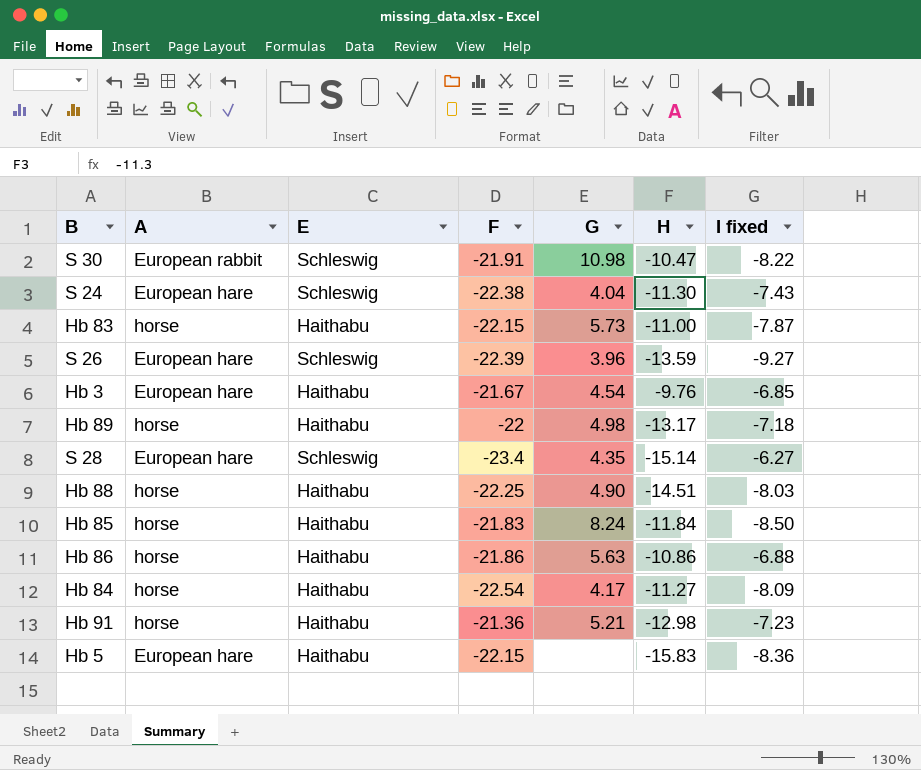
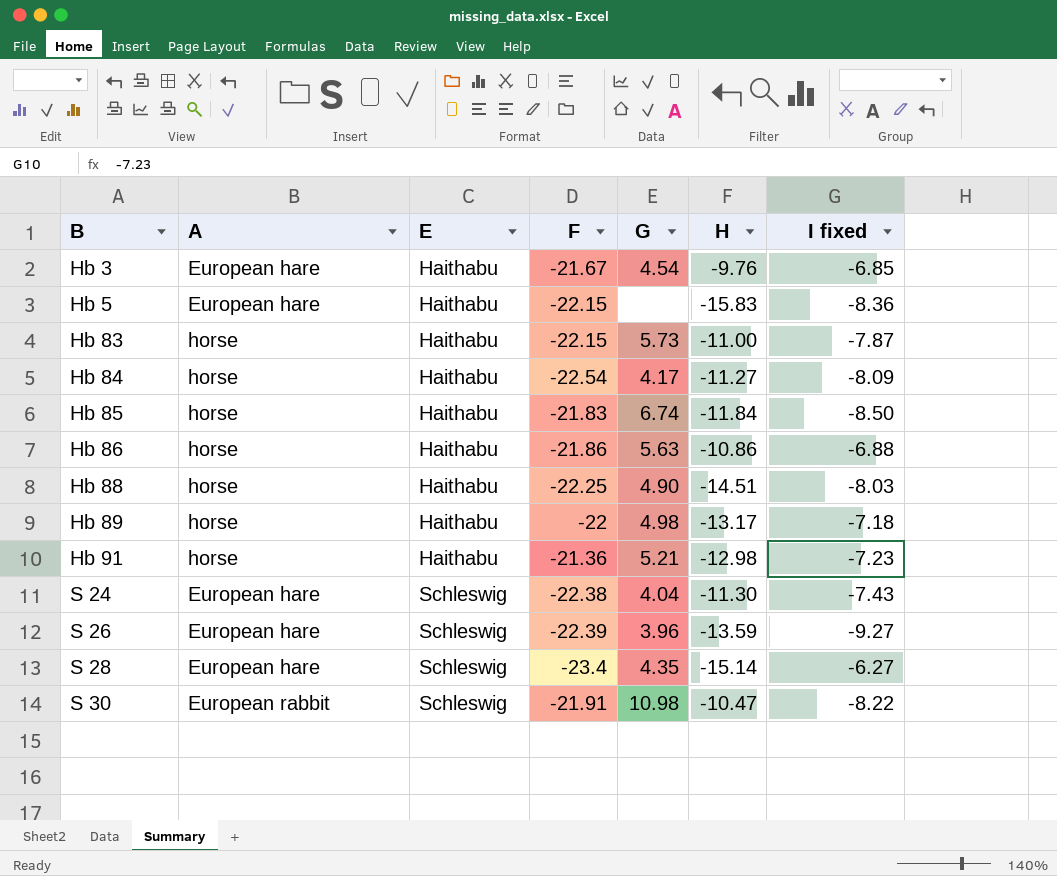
row order: none -> B ascending
Hb 85 | G: 8.24 -> 6.74

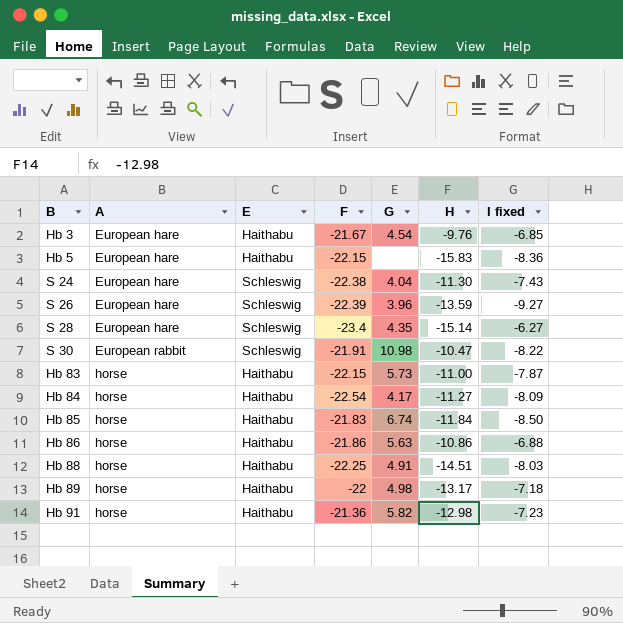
row order: B ascending -> A ascending
Hb 88 | G: 4.90 -> 4.91
Hb 91 | G: 5.21 -> 5.82

